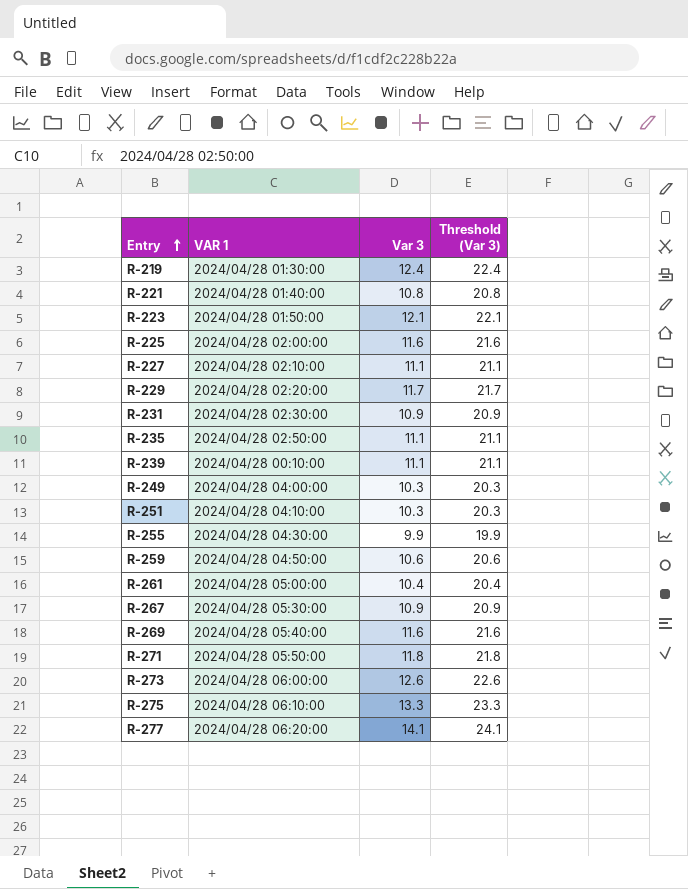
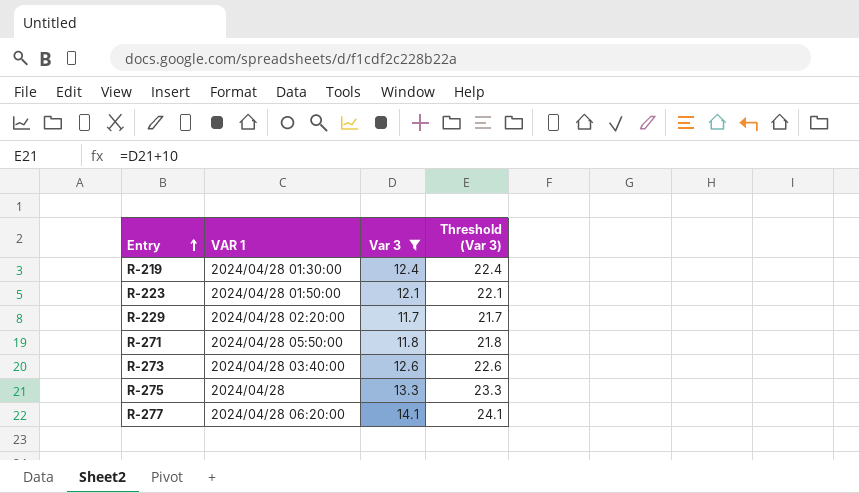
filter: none -> Var 3 >= 11.7
R-273 | VAR 1: 2024/04/28 06:00:00 -> 2024/04/28 03:40:00
R-275 | VAR 1: 2024/04/28 06:10:00 -> 2024/04/28

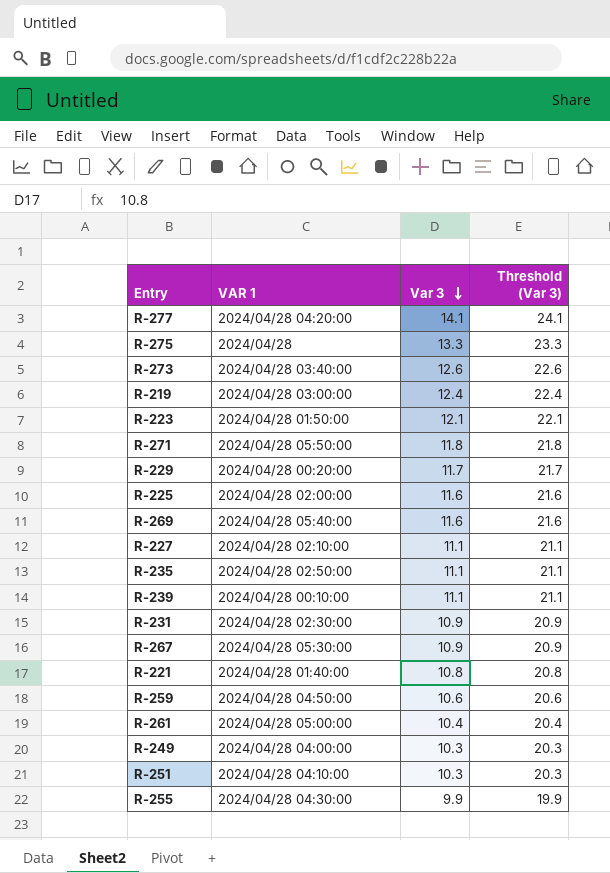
filter: Var 3 >= 11.7 -> none
row order: Entry ascending -> Var 3 descending
R-277 | VAR 1: 2024/04/28 06:20:00 -> 2024/04/28 04:20:00
R-219 | VAR 1: 2024/04/28 01:30:00 -> 2024/04/28 03:00:00
R-229 | VAR 1: 2024/04/28 02:20:00 -> 2024/04/28 00:20:00

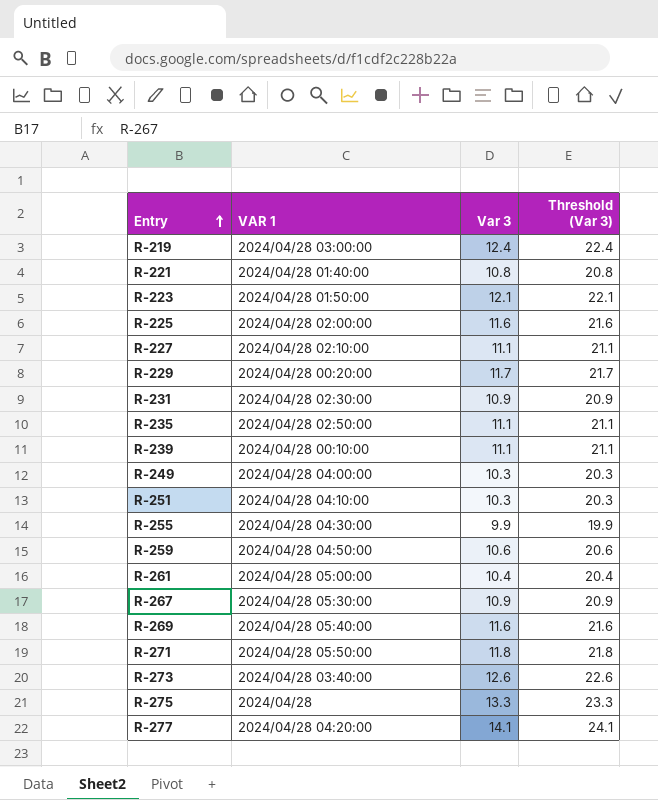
row order: Var 3 descending -> Entry ascending

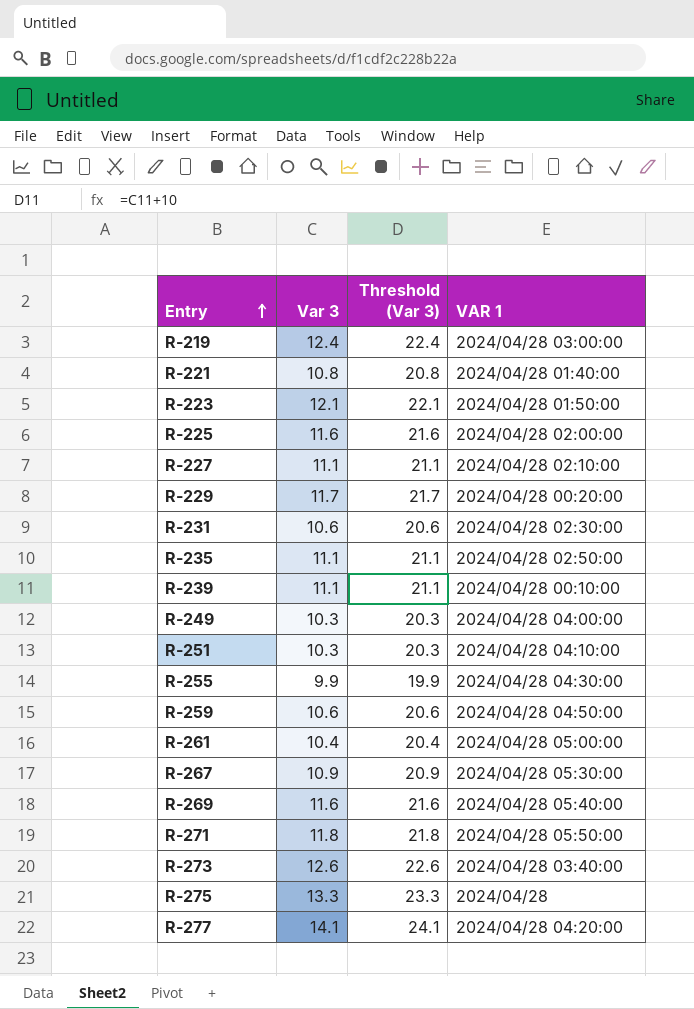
column VAR 1 | position: 2 -> 4
R-231 | Var 3: 10.9 -> 10.6
R-231 | Threshold (Var 3): 20.9 -> 20.6

